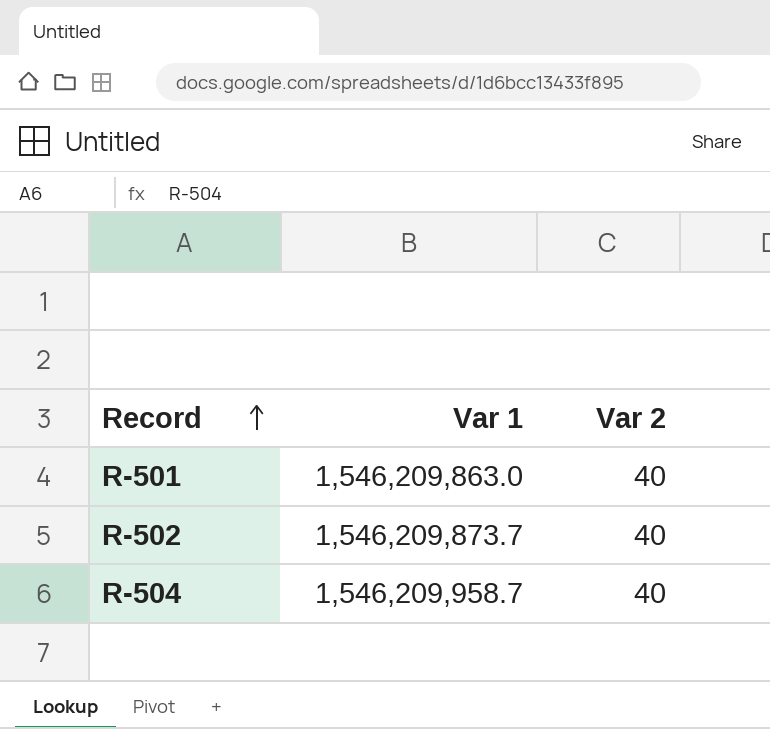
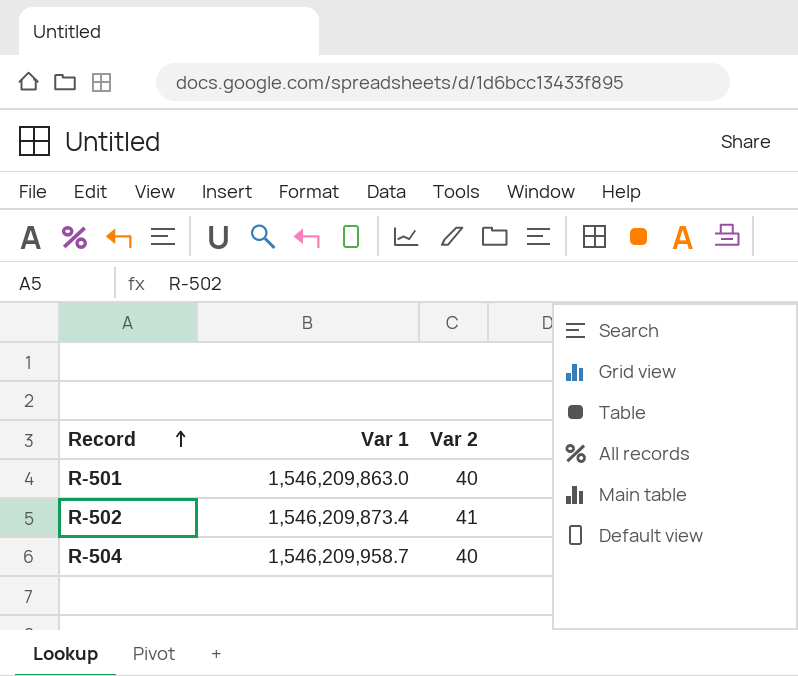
R-502 | Var 1: 1,546,209,873.7 -> 1,546,209,873.4
R-502 | Var 2: 40 -> 41

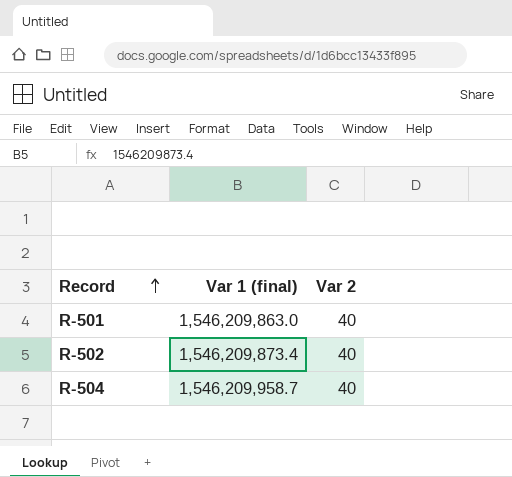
column name: Var 1 -> Var 1 (final)
R-502 | Var 2: 41 -> 40

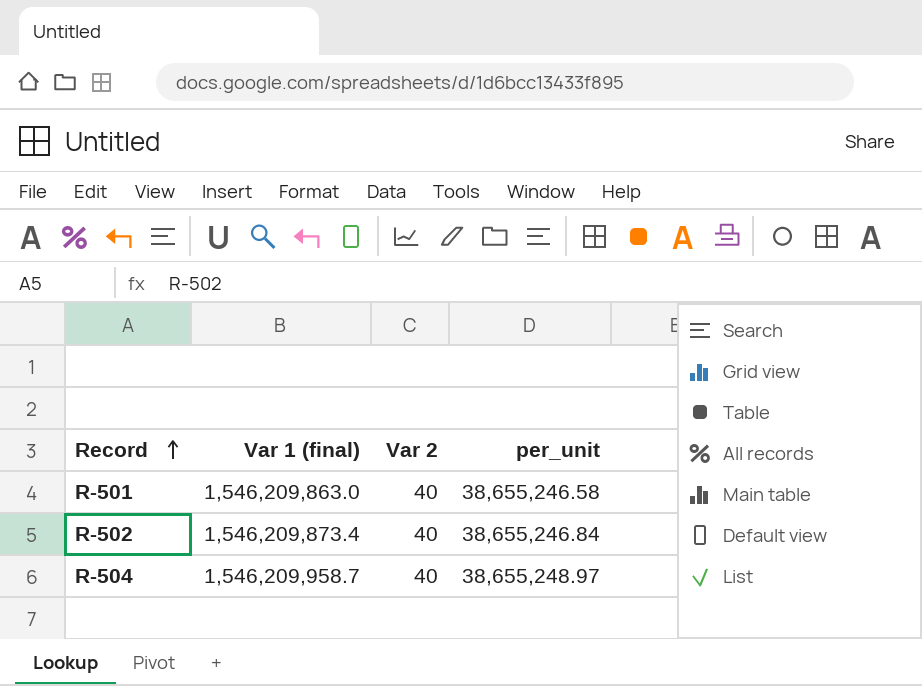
column per_unit | formula: none -> [Var 1 (final)] / [Var 2]

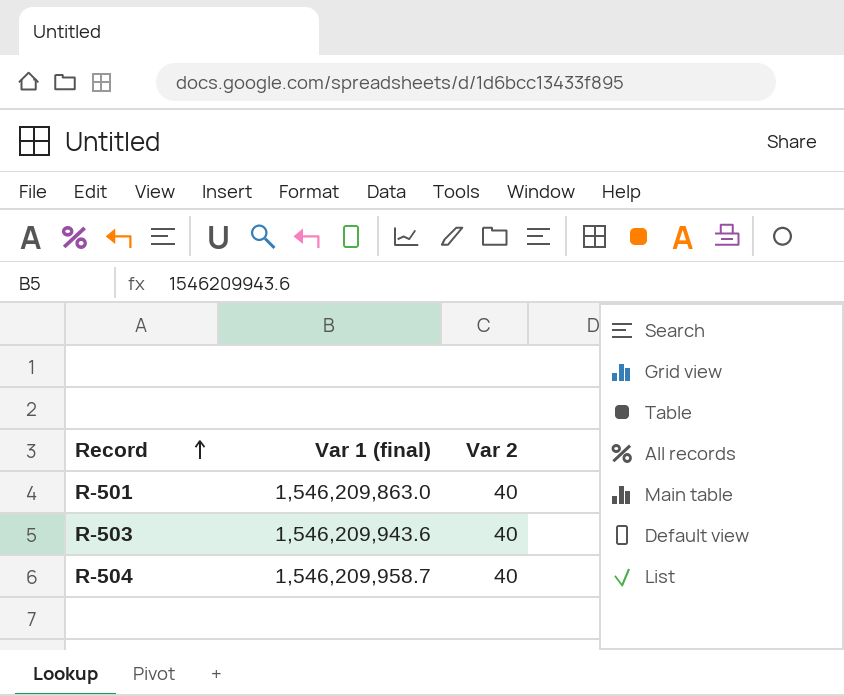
column per_unit | formula: [Var 1 (final)] / [Var 2] -> none
row R-502: 1,546,209,873.4 | 40 | 38,655,246.84 -> none
row R-503: none -> 1,546,209,943.6 | 40

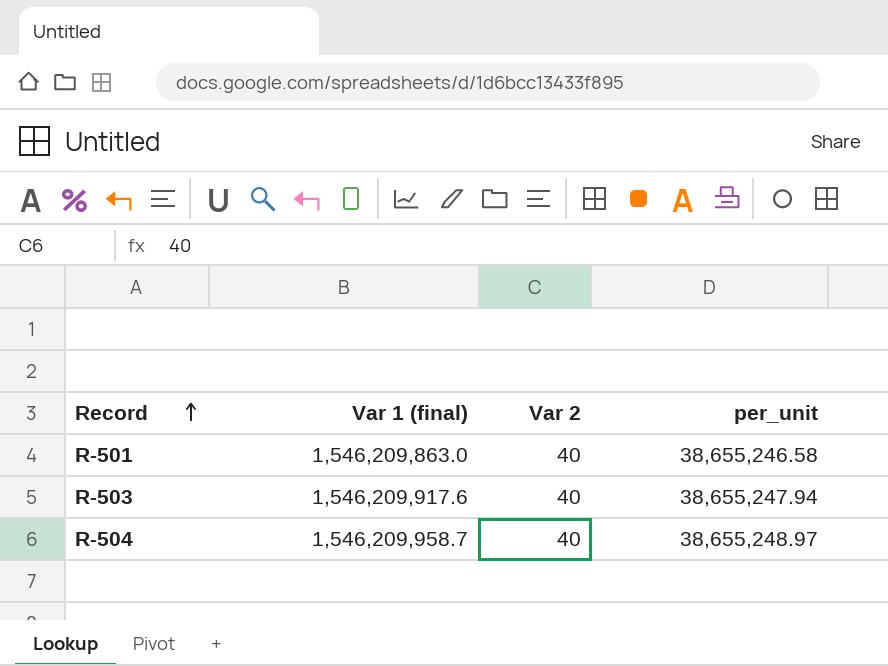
column per_unit | formula: none -> [Var 1 (final)] / [Var 2]
R-503 | Var 1 (final): 1,546,209,943.6 -> 1,546,209,917.6

